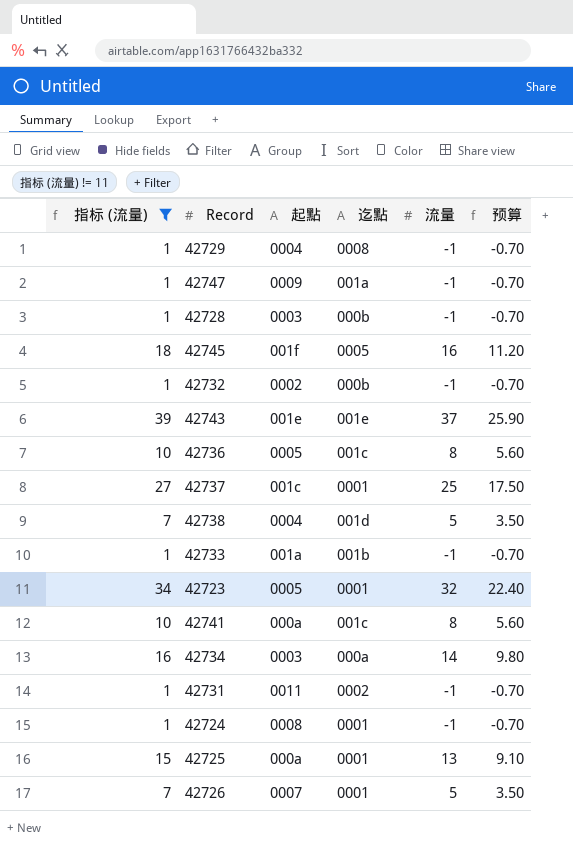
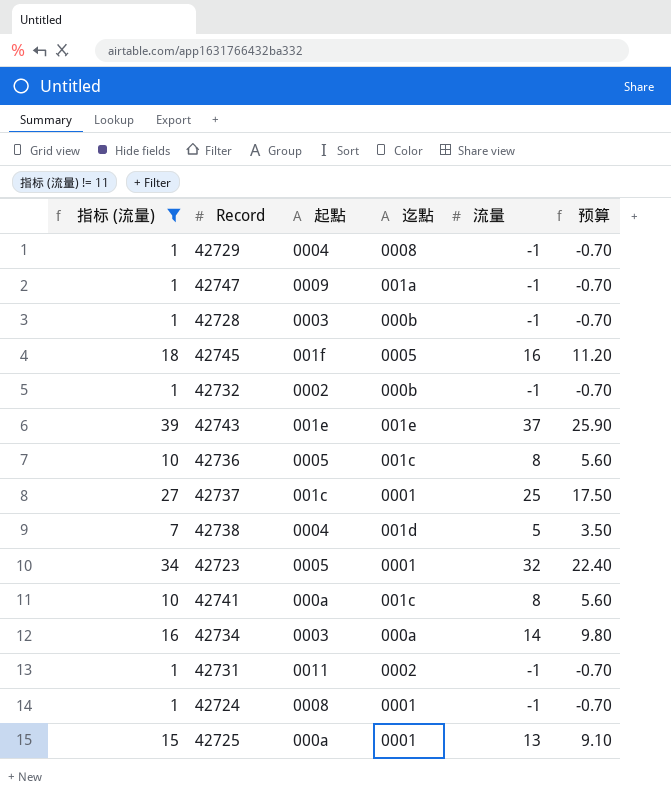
row 42733: 1 | 001a | 001b | -1 | -0.70 -> none
row 42726: 7 | 0007 | 0001 | 5 | 3.50 -> none

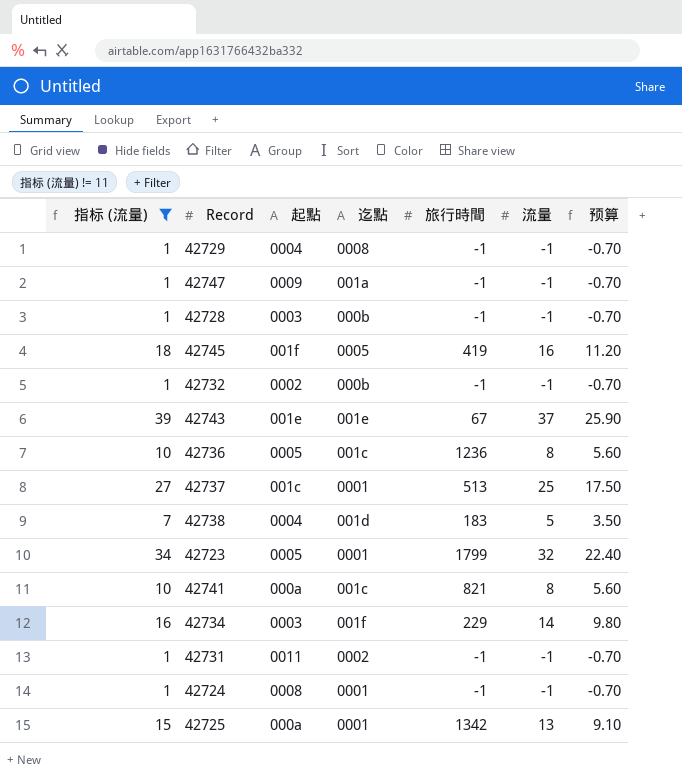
column 旅行時間 | position: none -> 5
42734 | 迄點: 000a -> 001f

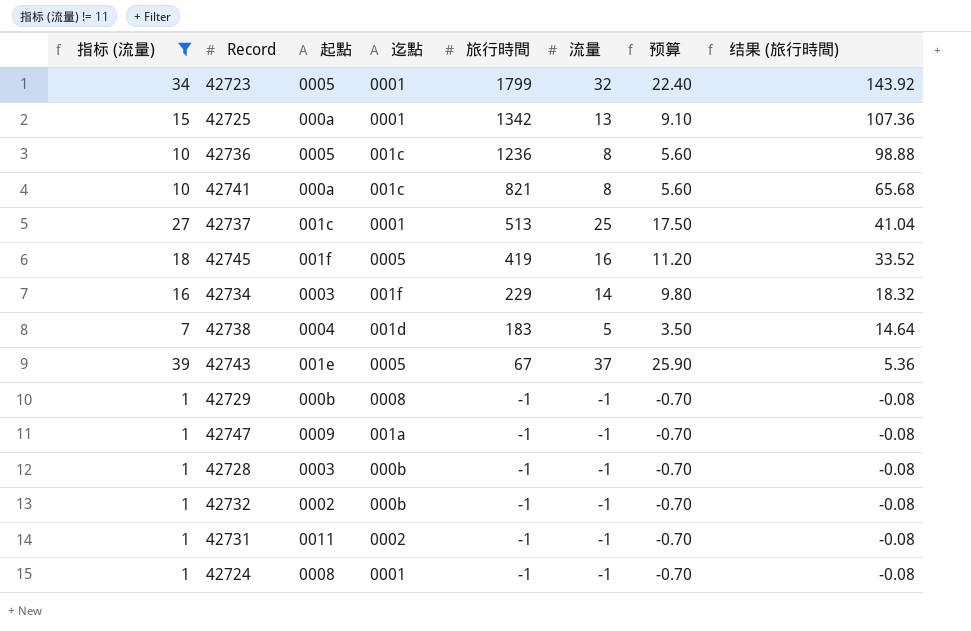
row order: none -> 旅行時間 descending
column 结果 (旅行時間) | formula: none -> [旅行時間] * 0.08
42743 | 迄點: 001e -> 0005
42729 | 起點: 0004 -> 000b

